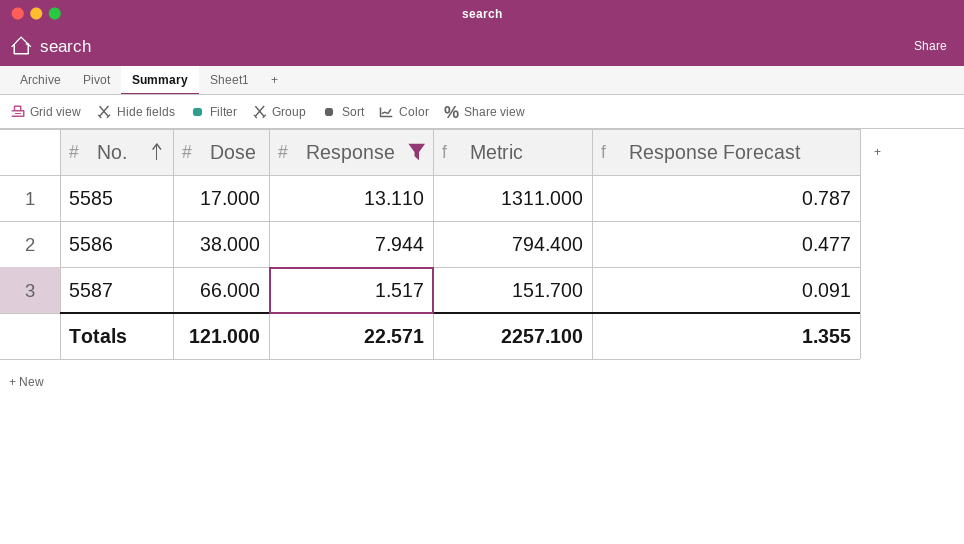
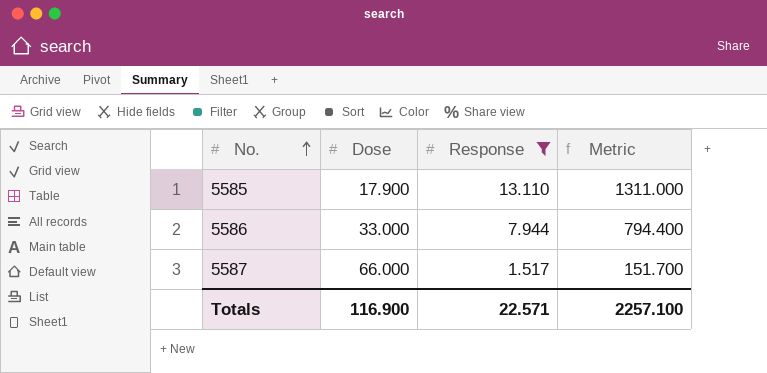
column Response Forecast | formula: [Response] * 0.06 -> none
5585 | Dose: 17.000 -> 17.900
5586 | Dose: 38.000 -> 33.000
Totals | Dose: 121.000 -> 116.900

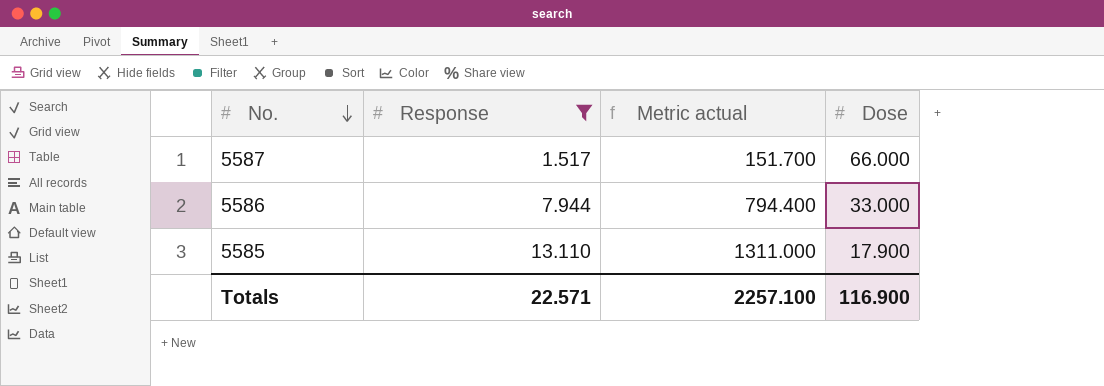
row order: No. ascending -> No. descending
column name: Metric -> Metric actual
column Dose | position: 2 -> 4

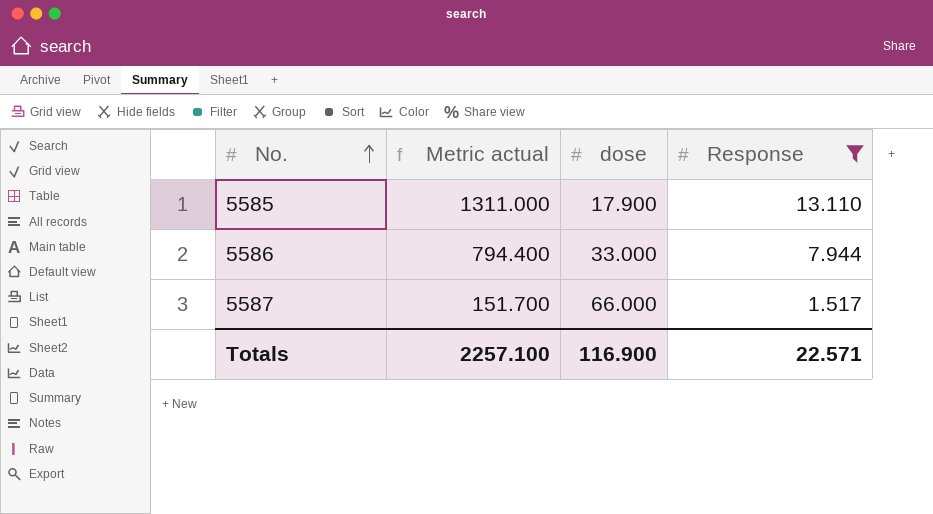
row order: No. descending -> No. ascending
column name: Dose -> dose
column Response | position: 2 -> 4

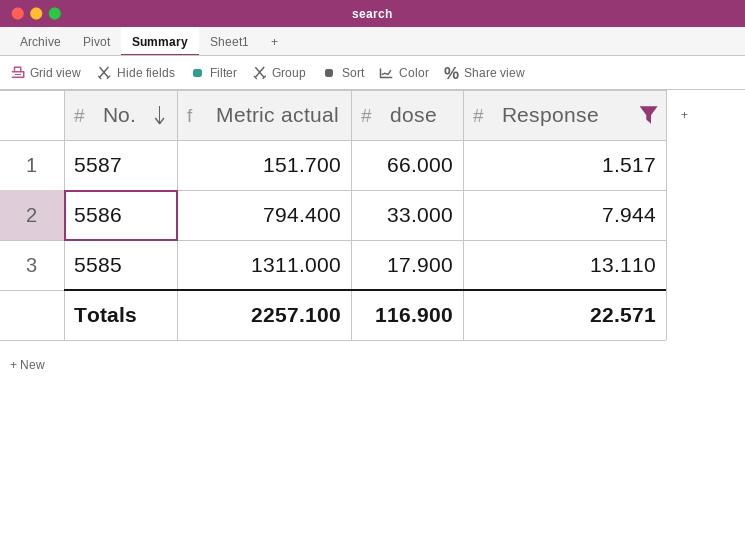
row order: No. ascending -> No. descending

